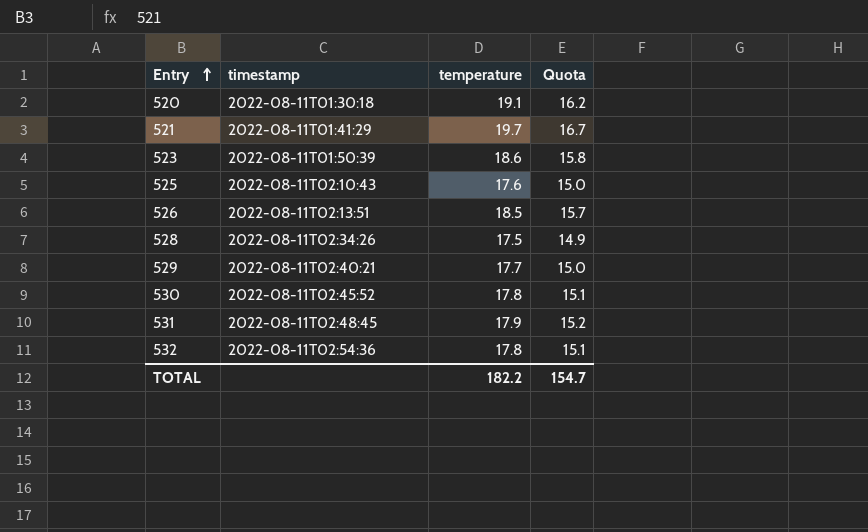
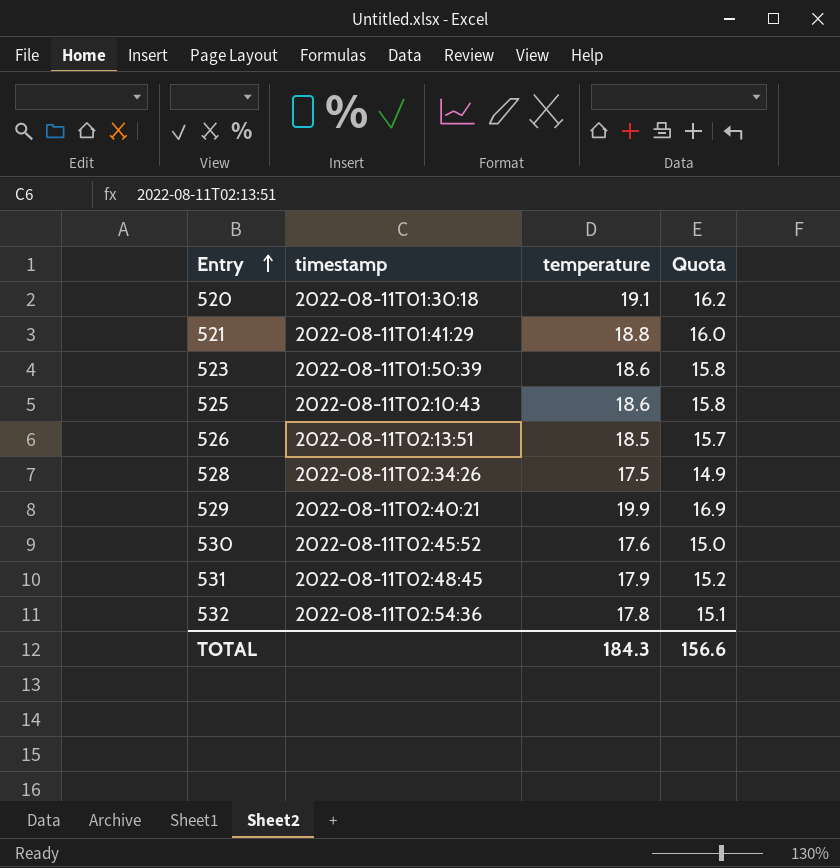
521 | temperature: 19.7 -> 18.8
521 | Quota: 16.7 -> 16.0
525 | temperature: 17.6 -> 18.6
525 | Quota: 15.0 -> 15.8
529 | temperature: 17.7 -> 19.9
529 | Quota: 15.0 -> 16.9
530 | temperature: 17.8 -> 17.6
530 | Quota: 15.1 -> 15.0
TOTAL | temperature: 182.2 -> 184.3
TOTAL | Quota: 154.7 -> 156.6

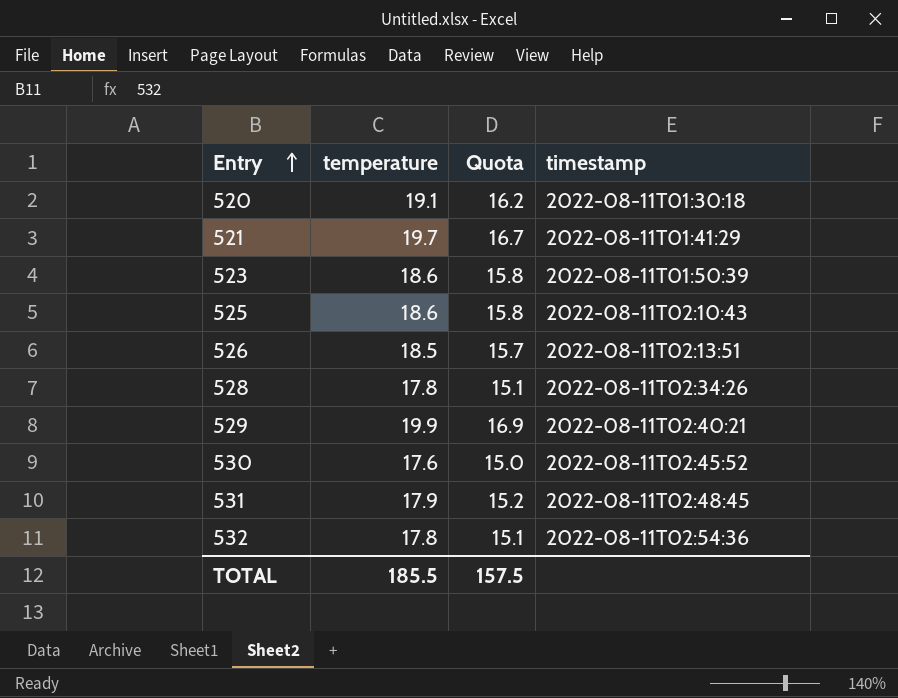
column timestamp | position: 2 -> 4
521 | temperature: 18.8 -> 19.7
521 | Quota: 16.0 -> 16.7
528 | temperature: 17.5 -> 17.8
528 | Quota: 14.9 -> 15.1
TOTAL | temperature: 184.3 -> 185.5
TOTAL | Quota: 156.6 -> 157.5

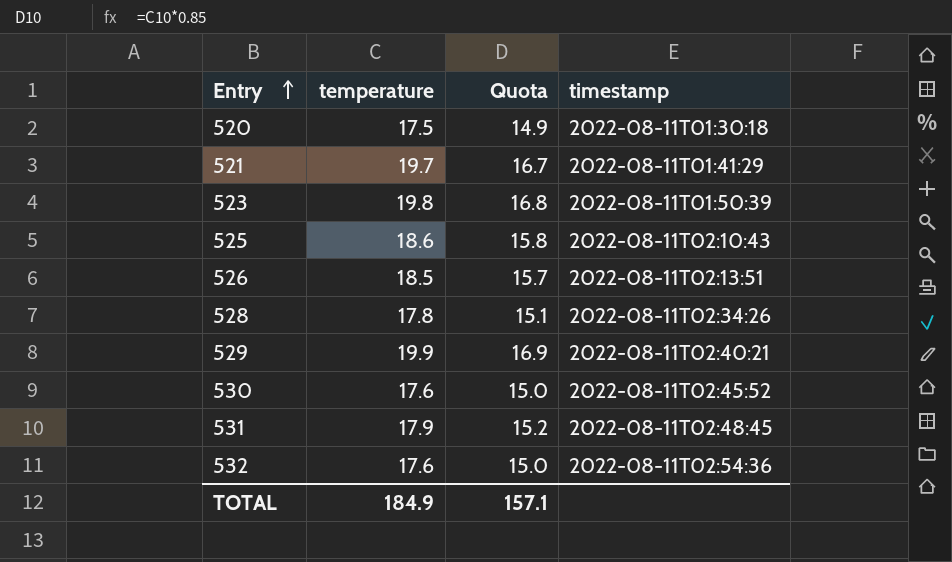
520 | temperature: 19.1 -> 17.5
520 | Quota: 16.2 -> 14.9
523 | temperature: 18.6 -> 19.8
523 | Quota: 15.8 -> 16.8
532 | temperature: 17.8 -> 17.6
532 | Quota: 15.1 -> 15.0
TOTAL | temperature: 185.5 -> 184.9
TOTAL | Quota: 157.5 -> 157.1

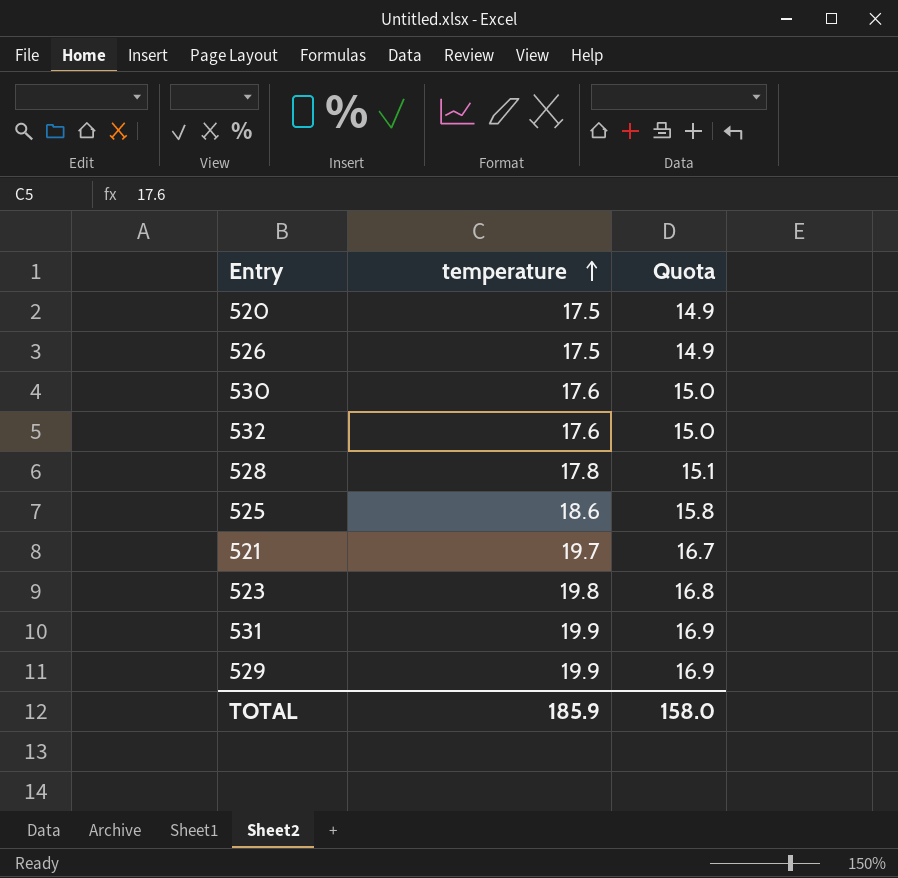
row order: Entry ascending -> temperature ascending
column timestamp | position: 4 -> none
526 | temperature: 18.5 -> 17.5
526 | Quota: 15.7 -> 14.9
531 | temperature: 17.9 -> 19.9
531 | Quota: 15.2 -> 16.9
TOTAL | temperature: 184.9 -> 185.9
TOTAL | Quota: 157.1 -> 158.0

